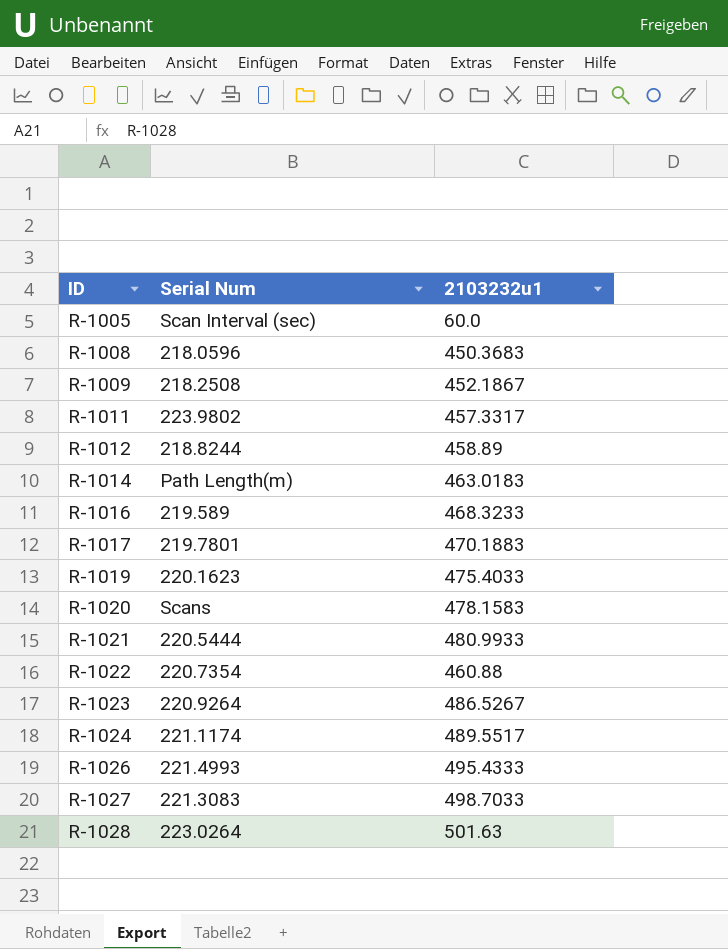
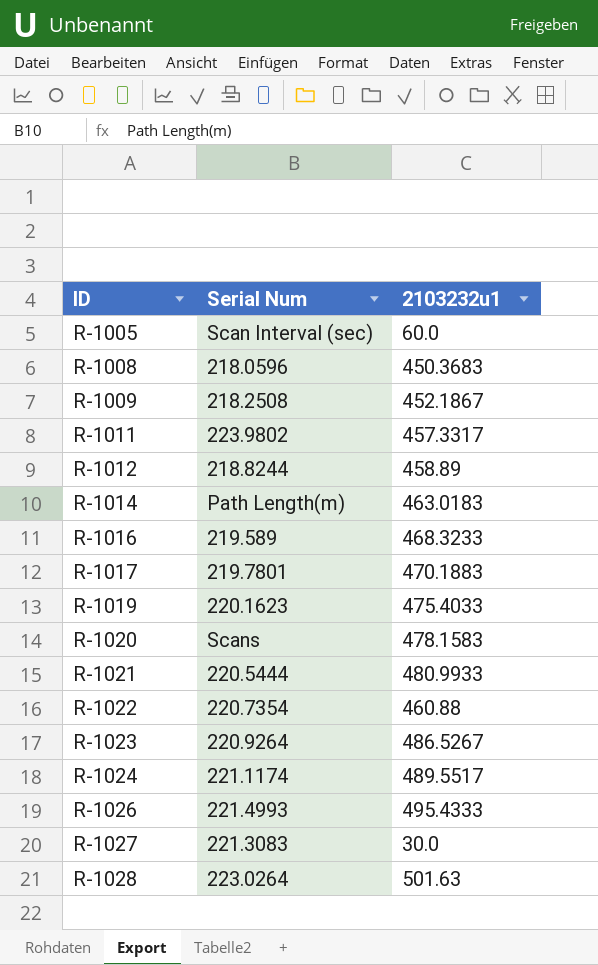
R-1027 | 2103232u1: 498.7033 -> 30.0

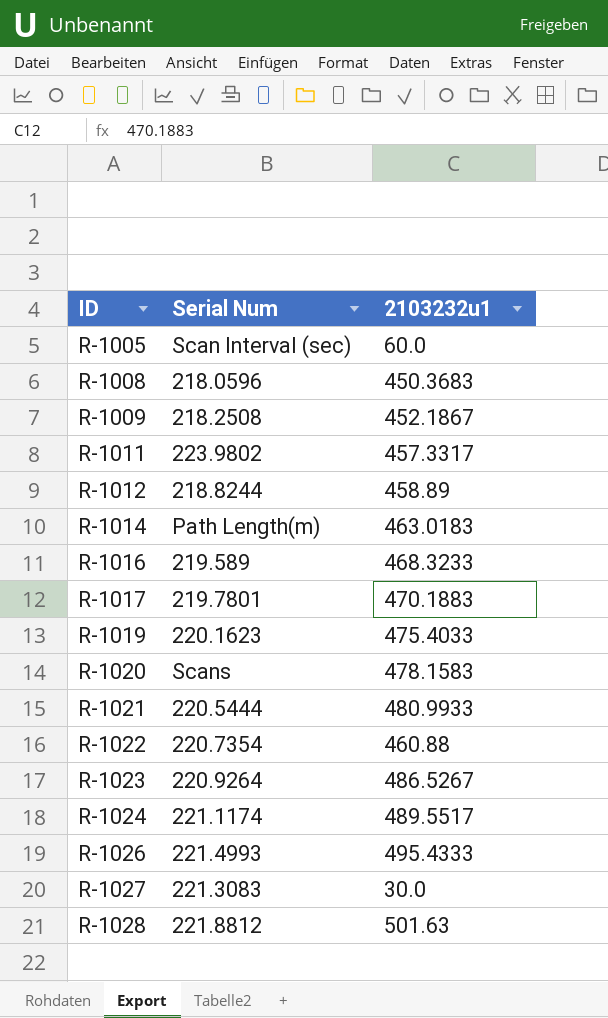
R-1028 | Serial Num: 223.0264 -> 221.8812

